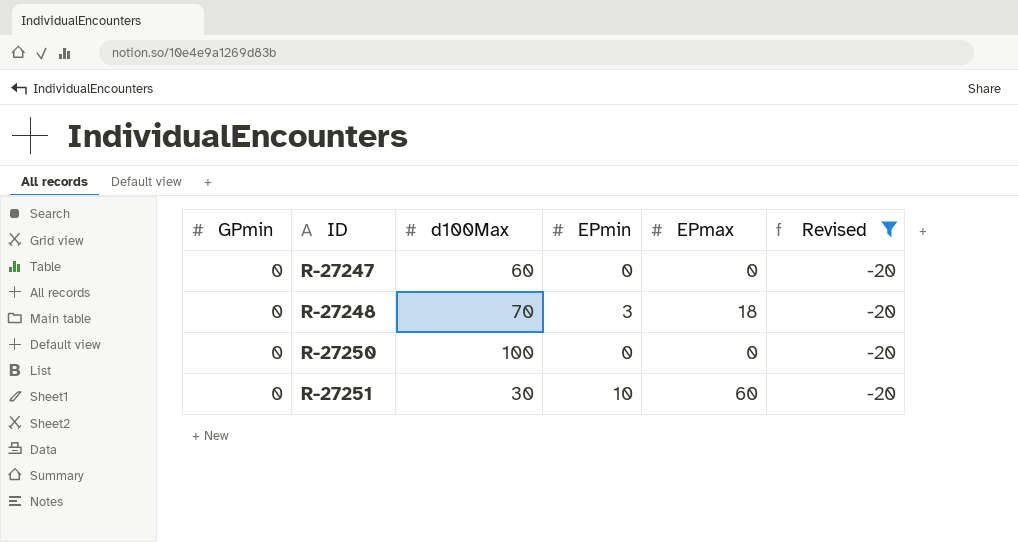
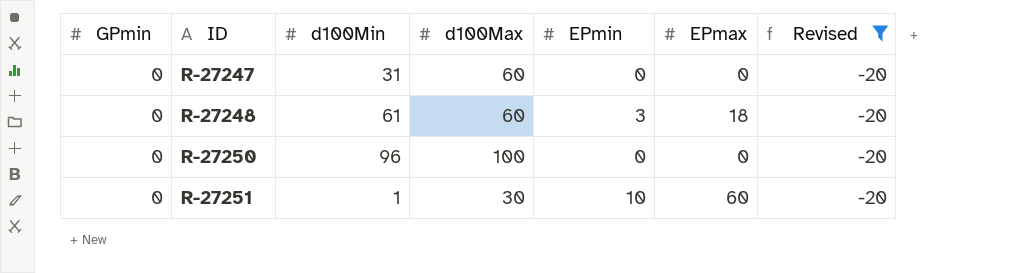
column d100Min | position: none -> 3
R-27248 | d100Max: 70 -> 60

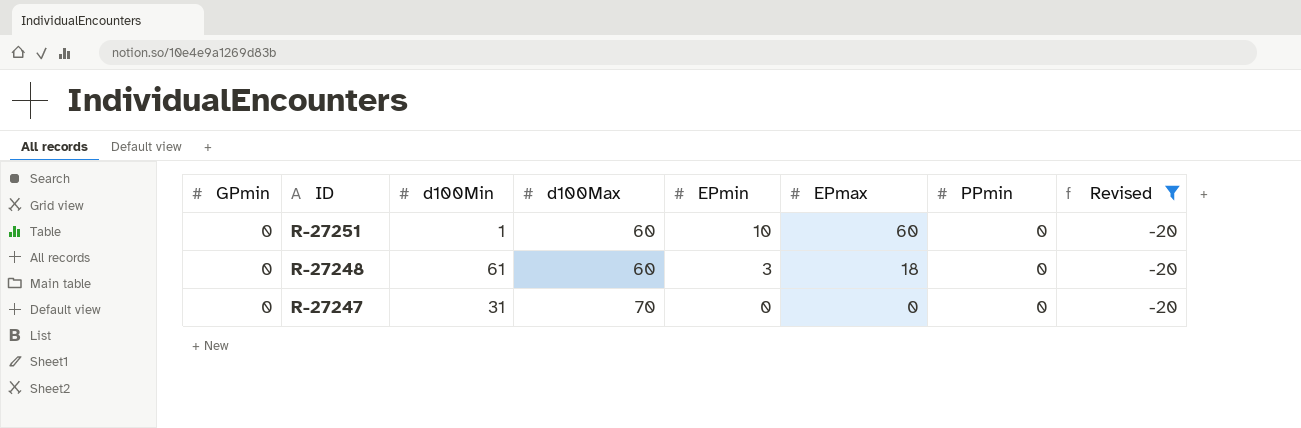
row order: ID ascending -> ID descending
column PPmin | position: none -> 7
row R-27250: 0 | 96 | 100 | 0 | 0 | -20 -> none
R-27251 | d100Max: 30 -> 60
R-27247 | d100Max: 60 -> 70

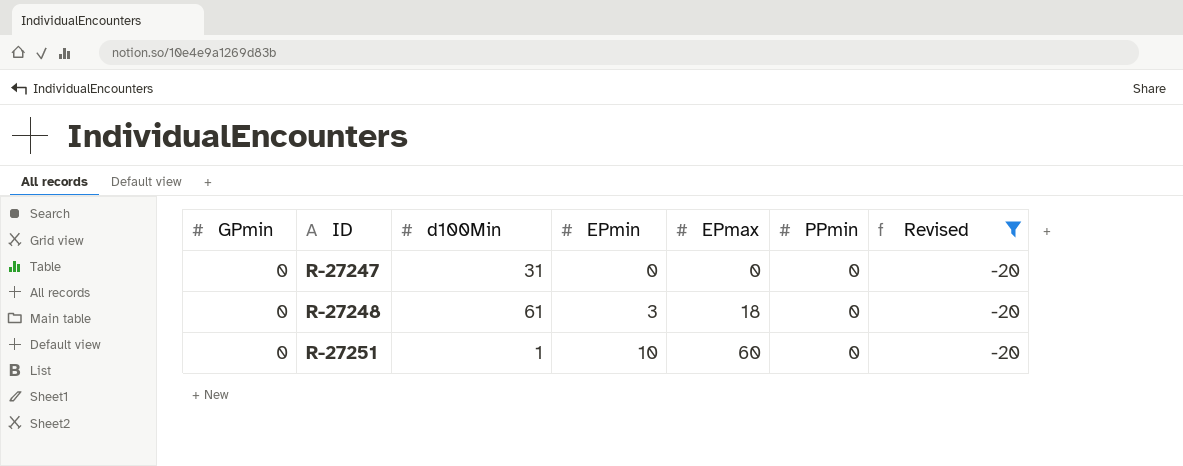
row order: ID descending -> ID ascending
column d100Max | position: 4 -> none

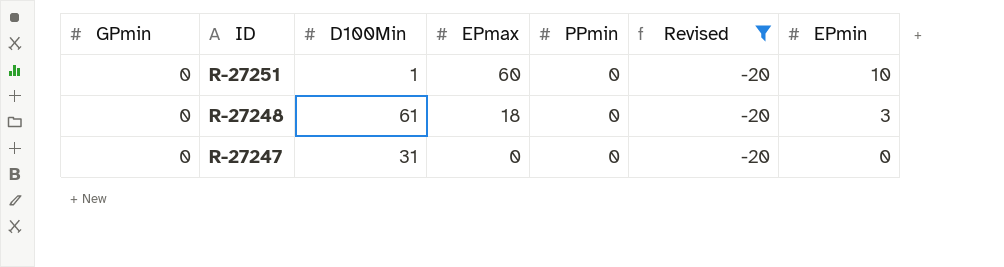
row order: ID ascending -> ID descending
column name: d100Min -> D100Min
column EPmin | position: 4 -> 7

